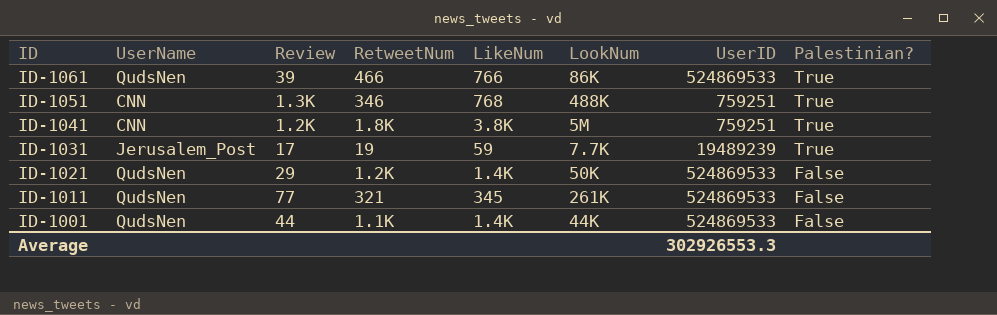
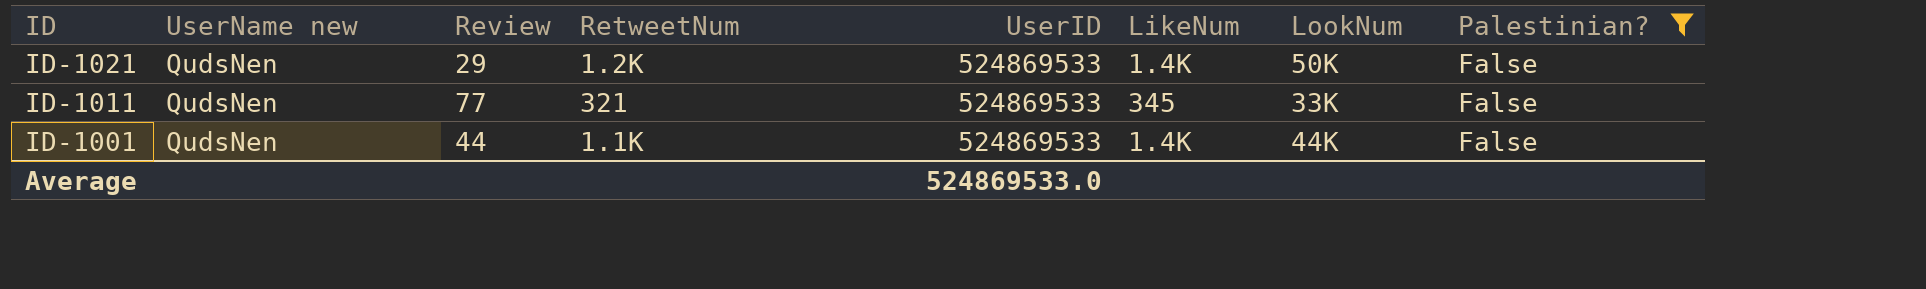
filter: none -> Palestinian? = False
column name: UserName -> UserName new
column UserID | position: 7 -> 5
ID-1011 | LookNum: 261K -> 33K
Average | UserID: 302926553.3 -> 524869533.0

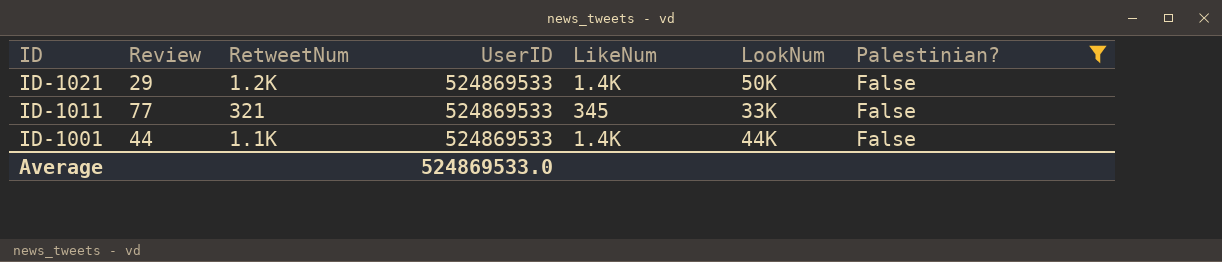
column UserName new | position: 2 -> none

